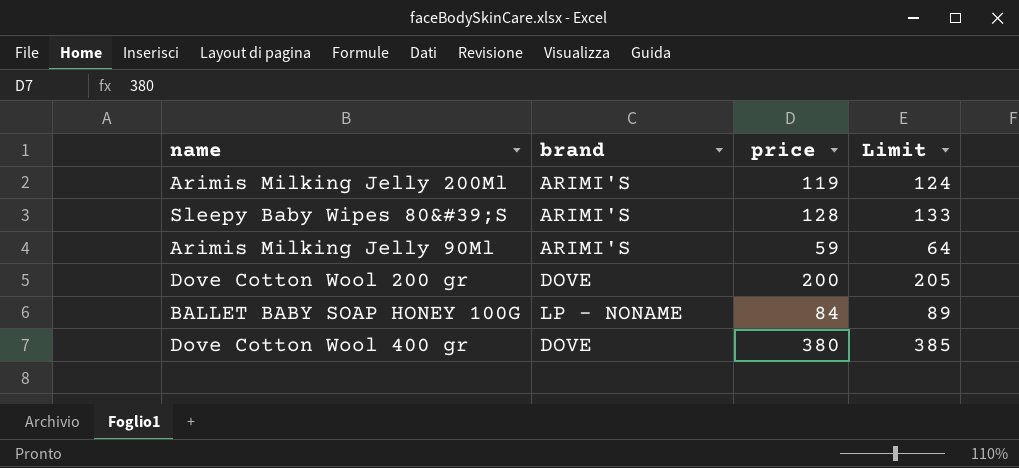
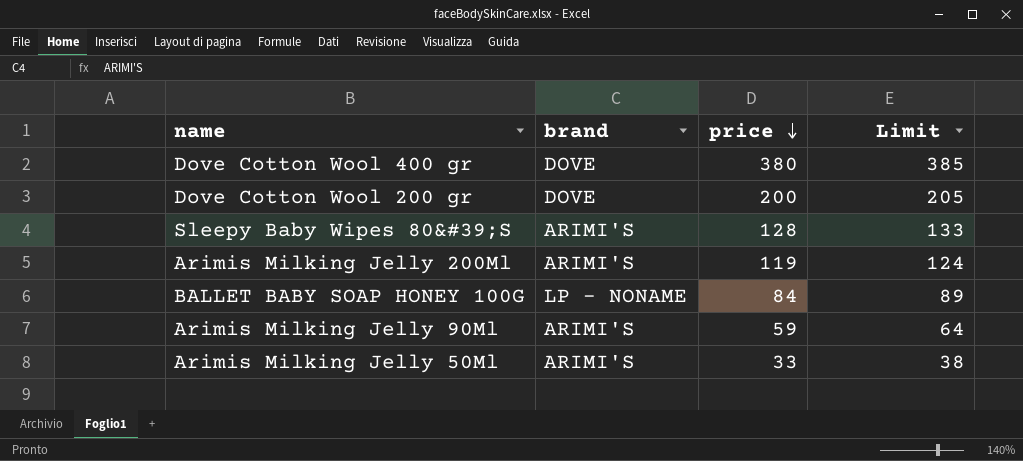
row order: none -> price descending
row Arimis Milking Jelly 50Ml: none -> ARIMI'S | 33 | 38

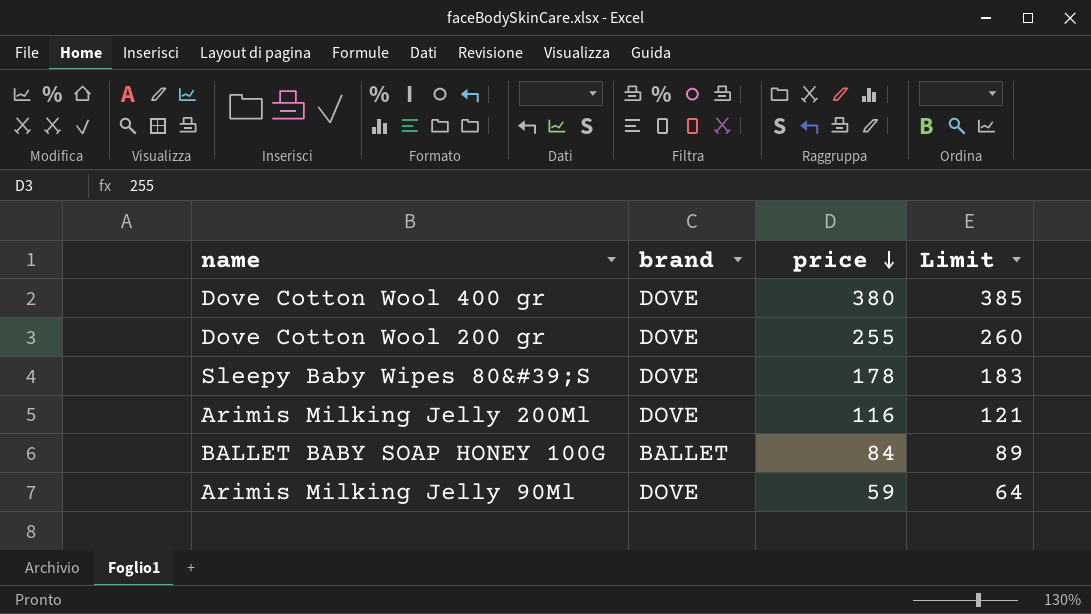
row Arimis Milking Jelly 50Ml: ARIMI'S | 33 | 38 -> none
Dove Cotton Wool 200 gr | price: 200 -> 255
Dove Cotton Wool 200 gr | Limit: 205 -> 260
Sleepy Baby Wipes 80&#39;S | brand: ARIMI'S -> DOVE
Sleepy Baby Wipes 80&#39;S | price: 128 -> 178
Sleepy Baby Wipes 80&#39;S | Limit: 133 -> 183
Arimis Milking Jelly 200Ml | brand: ARIMI'S -> DOVE
Arimis Milking Jelly 200Ml | price: 119 -> 116
Arimis Milking Jelly 200Ml | Limit: 124 -> 121
BALLET BABY SOAP HONEY 100G | brand: LP - NONAME -> BALLET
Arimis Milking Jelly 90Ml | brand: ARIMI'S -> DOVE

